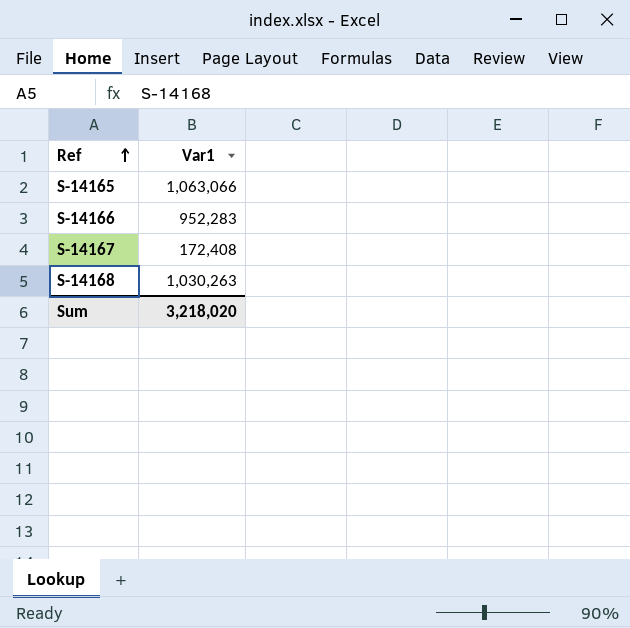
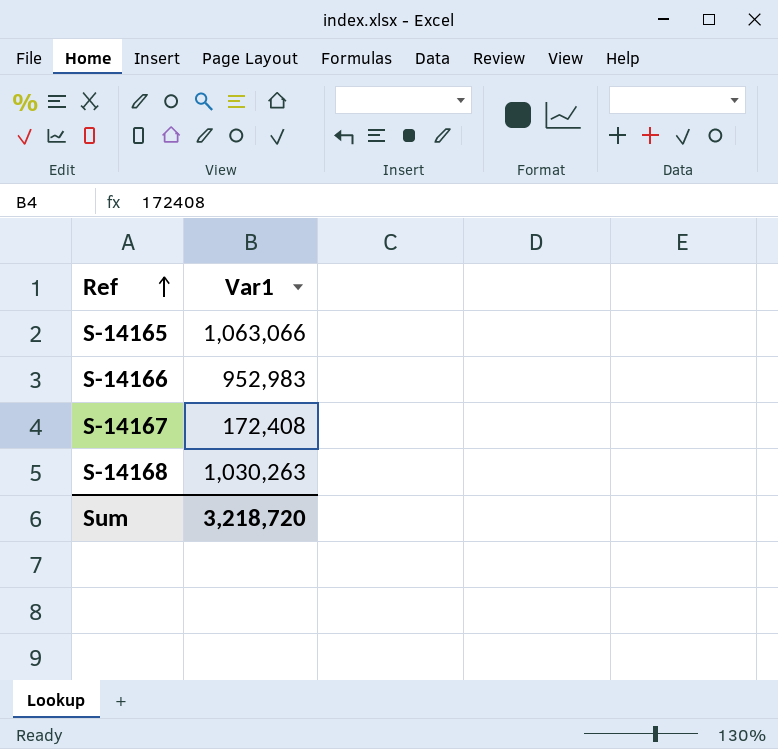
S-14166 | Var1: 952,283 -> 952,983
Sum | Var1: 3,218,020 -> 3,218,720

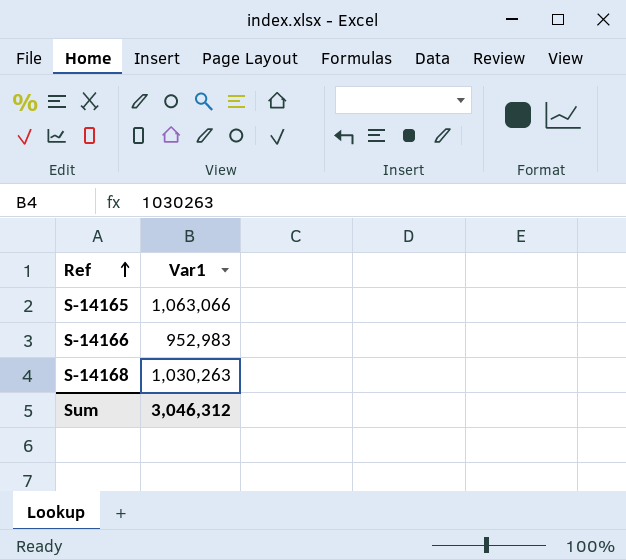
row S-14167: 172,408 -> none
Sum | Var1: 3,218,720 -> 3,046,312

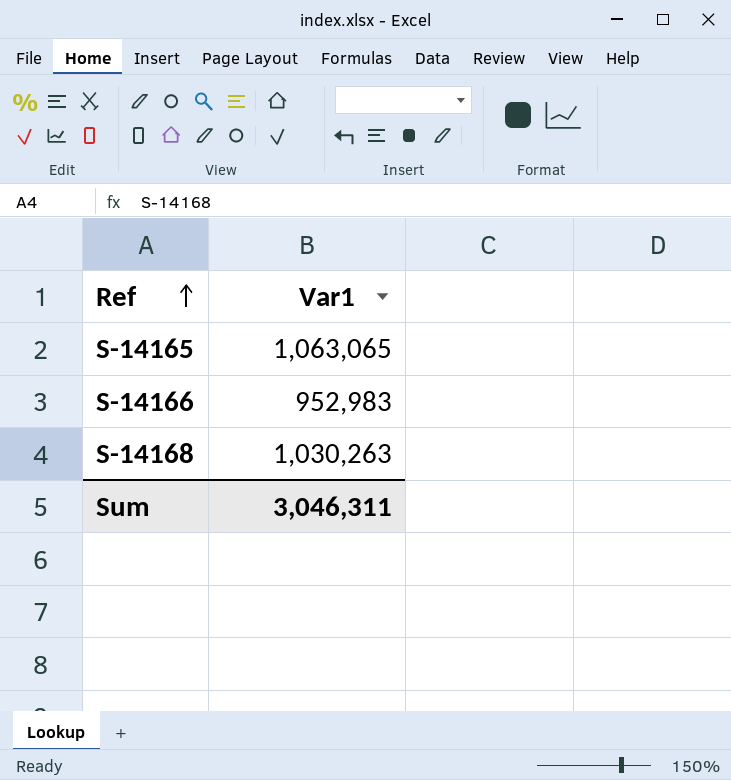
S-14165 | Var1: 1,063,066 -> 1,063,065
Sum | Var1: 3,046,312 -> 3,046,311

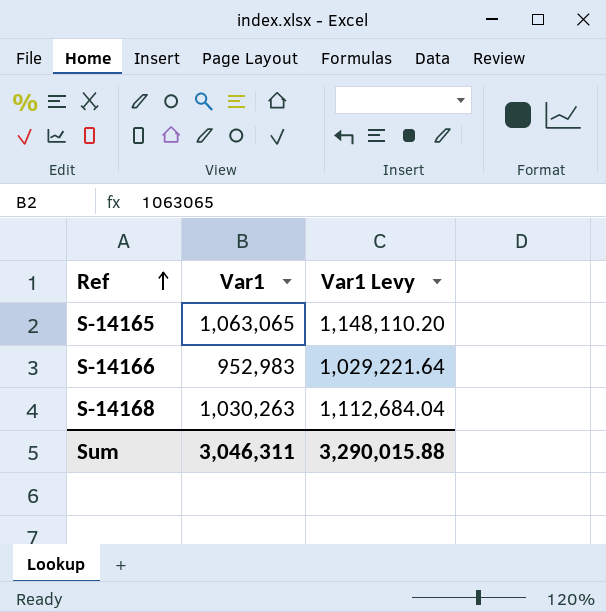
column Var1 Levy | formula: none -> [Var1] * 1.08

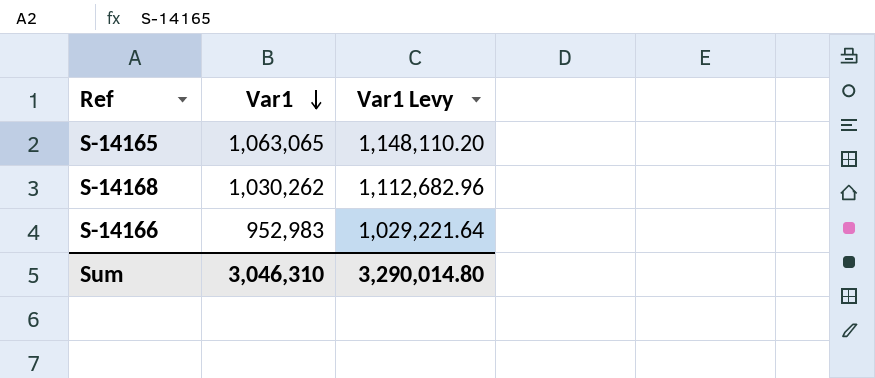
row order: Ref ascending -> Var1 descending
S-14168 | Var1: 1,030,263 -> 1,030,262
S-14168 | Var1 Levy: 1,112,684.04 -> 1,112,682.96
Sum | Var1: 3,046,311 -> 3,046,310
Sum | Var1 Levy: 3,290,015.88 -> 3,290,014.80

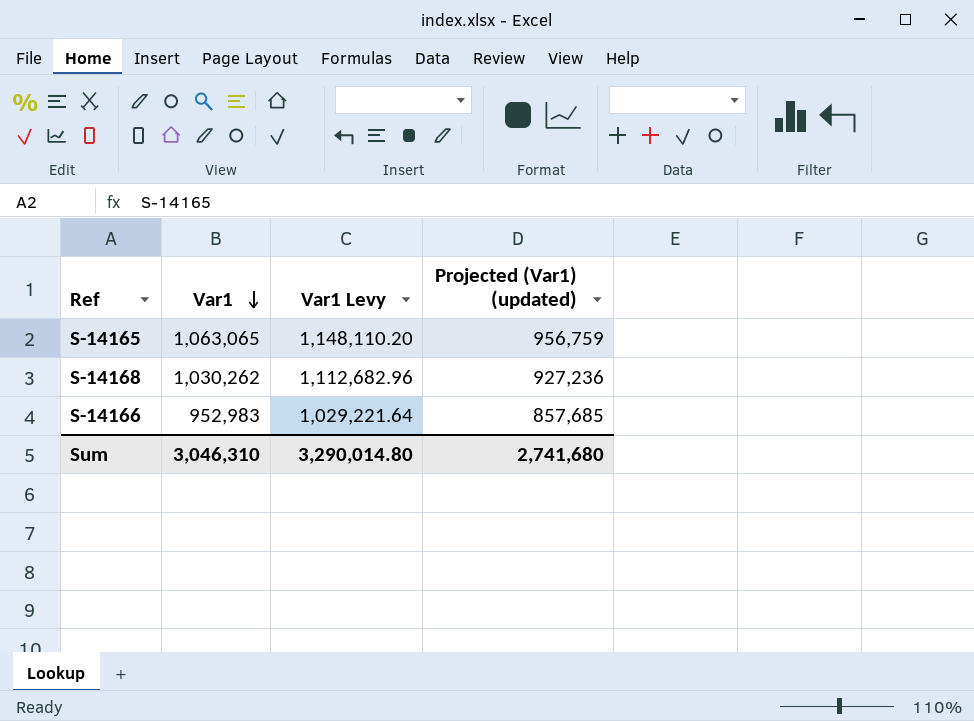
column Projected (Var1) (updated) | formula: none -> [Var1] * 0.9

